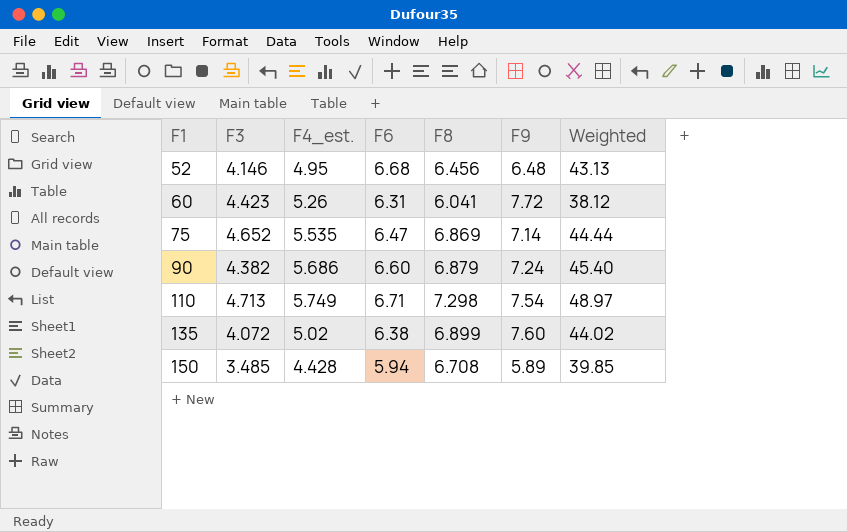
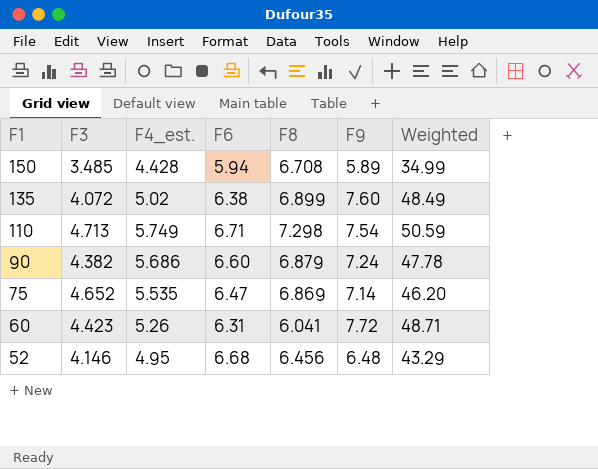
row order: F1 ascending -> F1 descending
column Weighted | formula: [F6] * [F8] -> [F6] * [F9]

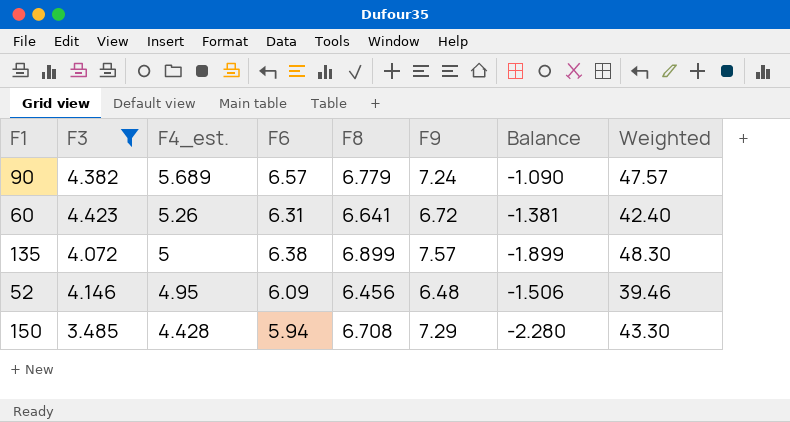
filter: none -> F3 <= 4.423
row order: F1 descending -> F4_est. descending
column Balance | formula: none -> [F4_est.] - [F8]
90 | F4_est.: 5.686 -> 5.689
90 | F6: 6.60 -> 6.57
90 | F8: 6.879 -> 6.779
90 | Weighted: 47.78 -> 47.57
60 | F8: 6.041 -> 6.641
60 | F9: 7.72 -> 6.72
60 | Weighted: 48.71 -> 42.40
135 | F4_est.: 5.02 -> 5
135 | F9: 7.60 -> 7.57
135 | Weighted: 48.49 -> 48.30
52 | F6: 6.68 -> 6.09
52 | Weighted: 43.29 -> 39.46
150 | F9: 5.89 -> 7.29
150 | Weighted: 34.99 -> 43.30

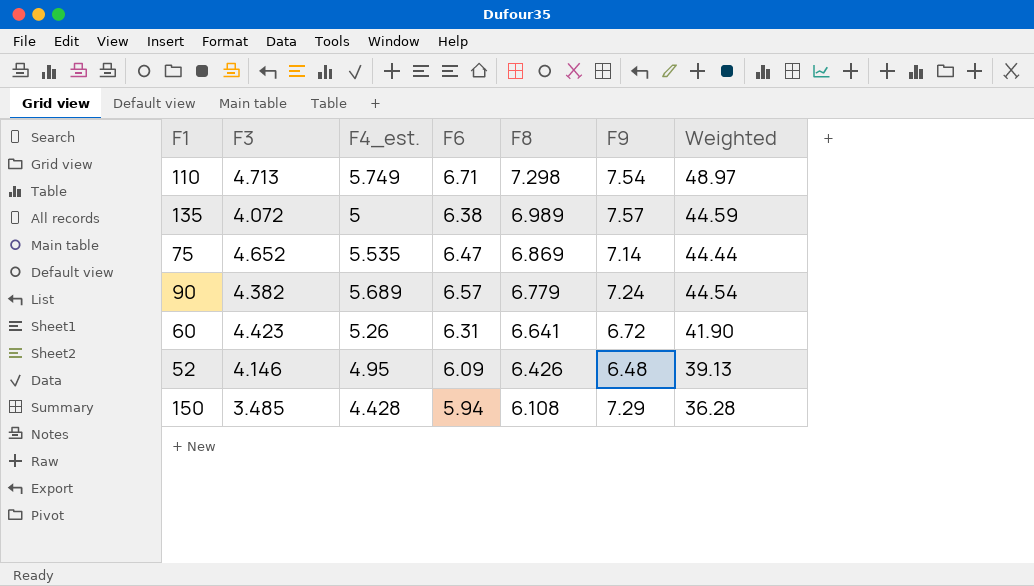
filter: F3 <= 4.423 -> none
row order: F4_est. descending -> F8 descending
column Balance | formula: [F4_est.] - [F8] -> none
column Weighted | formula: [F6] * [F9] -> [F6] * [F8]
135 | F8: 6.899 -> 6.989
52 | F8: 6.456 -> 6.426
150 | F8: 6.708 -> 6.108

